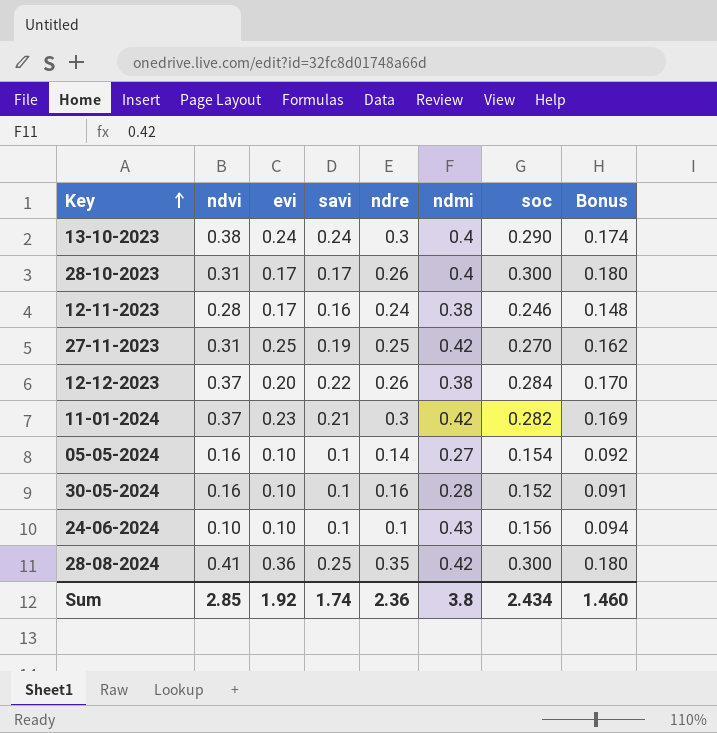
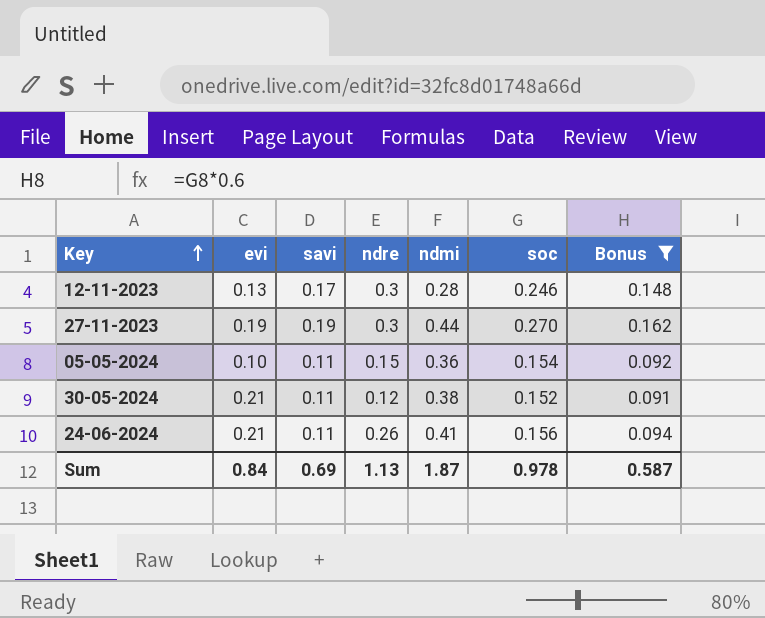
filter: none -> Bonus <= 0.162
column ndvi | position: 2 -> none
12-11-2023 | evi: 0.17 -> 0.13
12-11-2023 | savi: 0.16 -> 0.17
12-11-2023 | ndre: 0.24 -> 0.3
12-11-2023 | ndmi: 0.38 -> 0.28
27-11-2023 | evi: 0.25 -> 0.19
27-11-2023 | ndre: 0.25 -> 0.3
27-11-2023 | ndmi: 0.42 -> 0.44
05-05-2024 | savi: 0.1 -> 0.11
05-05-2024 | ndre: 0.14 -> 0.15
05-05-2024 | ndmi: 0.27 -> 0.36
30-05-2024 | evi: 0.10 -> 0.21
30-05-2024 | savi: 0.1 -> 0.11
30-05-2024 | ndre: 0.16 -> 0.12
30-05-2024 | ndmi: 0.28 -> 0.38
24-06-2024 | evi: 0.10 -> 0.21
24-06-2024 | savi: 0.1 -> 0.11
24-06-2024 | ndre: 0.1 -> 0.26
24-06-2024 | ndmi: 0.43 -> 0.41
Sum | evi: 1.92 -> 0.84
Sum | savi: 1.74 -> 0.69
Sum | ndre: 2.36 -> 1.13
Sum | ndmi: 3.8 -> 1.87
Sum | soc: 2.434 -> 0.978
Sum | Bonus: 1.460 -> 0.587

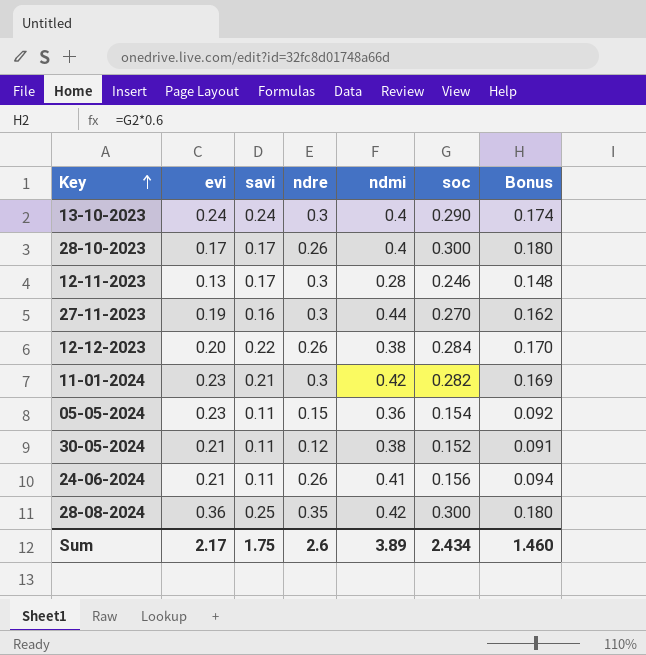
filter: Bonus <= 0.162 -> none
27-11-2023 | savi: 0.19 -> 0.16
05-05-2024 | evi: 0.10 -> 0.23
Sum | evi: 0.84 -> 2.17
Sum | savi: 0.69 -> 1.75
Sum | ndre: 1.13 -> 2.6
Sum | ndmi: 1.87 -> 3.89
Sum | soc: 0.978 -> 2.434
Sum | Bonus: 0.587 -> 1.460

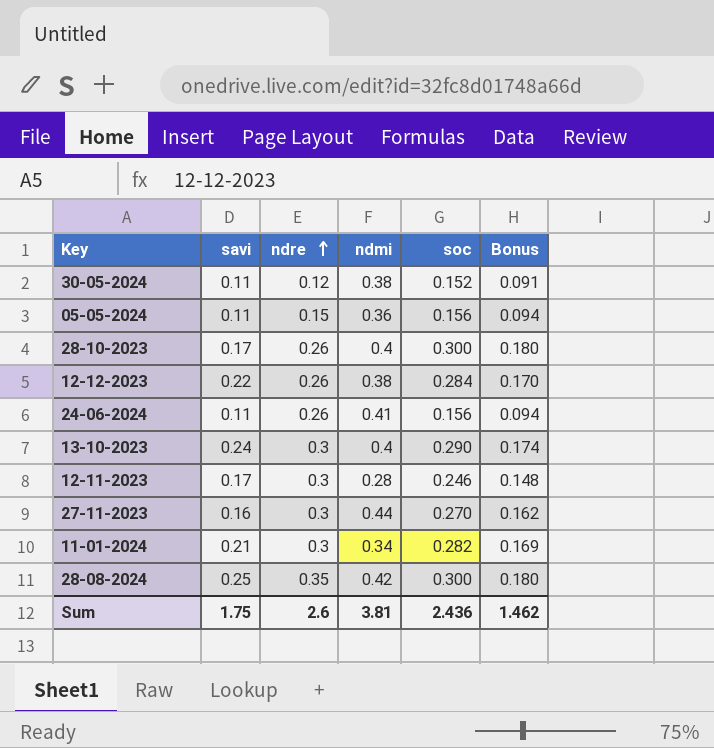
row order: Key ascending -> ndre ascending
column evi | position: 2 -> none
05-05-2024 | soc: 0.154 -> 0.156
05-05-2024 | Bonus: 0.092 -> 0.094
11-01-2024 | ndmi: 0.42 -> 0.34
Sum | ndmi: 3.89 -> 3.81
Sum | soc: 2.434 -> 2.436
Sum | Bonus: 1.460 -> 1.462

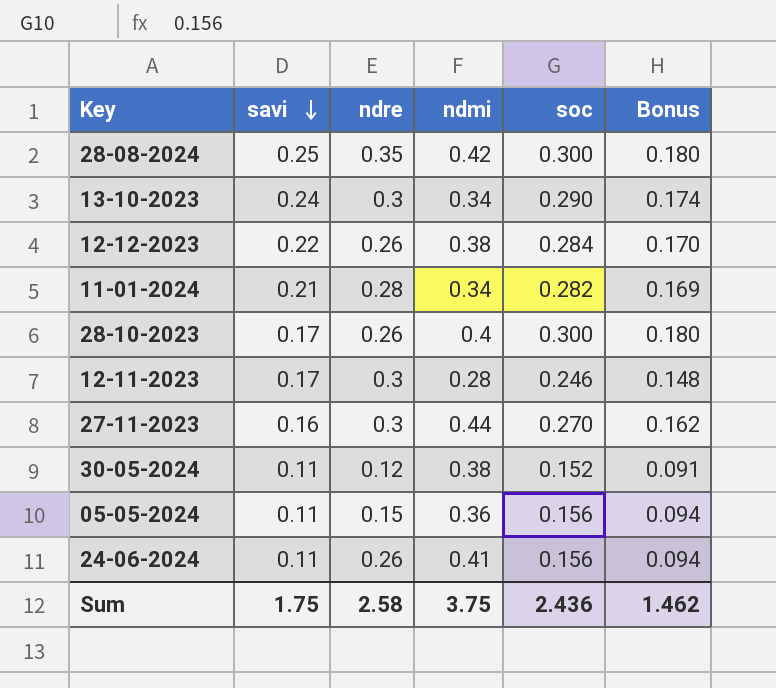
row order: ndre ascending -> savi descending
13-10-2023 | ndmi: 0.4 -> 0.34
11-01-2024 | ndre: 0.3 -> 0.28
Sum | ndre: 2.6 -> 2.58
Sum | ndmi: 3.81 -> 3.75

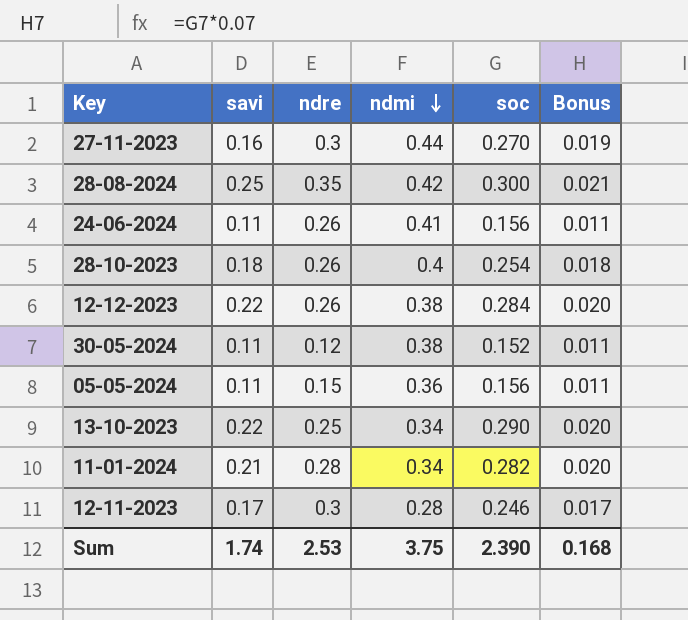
row order: savi descending -> ndmi descending
column Bonus | formula: [soc] * 0.6 -> [soc] * 0.07
28-10-2023 | savi: 0.17 -> 0.18
28-10-2023 | soc: 0.300 -> 0.254
13-10-2023 | savi: 0.24 -> 0.22
13-10-2023 | ndre: 0.3 -> 0.25
Sum | savi: 1.75 -> 1.74
Sum | ndre: 2.58 -> 2.53
Sum | soc: 2.436 -> 2.390
Sum | Bonus: 1.462 -> 0.168

